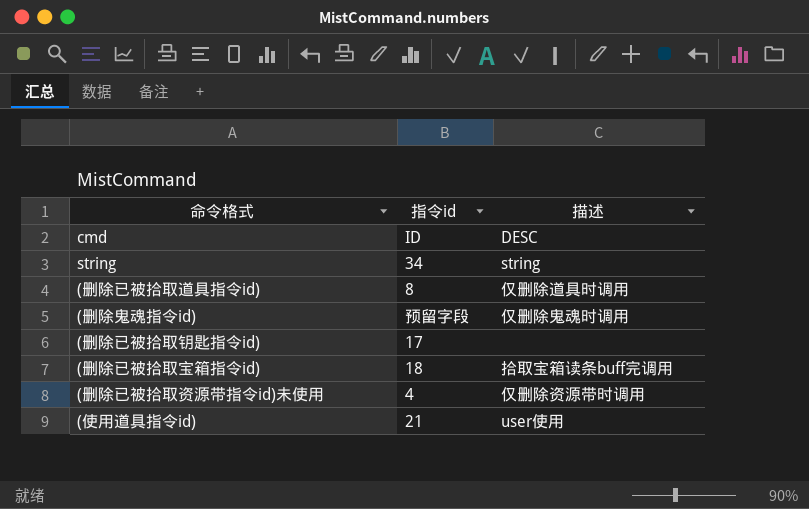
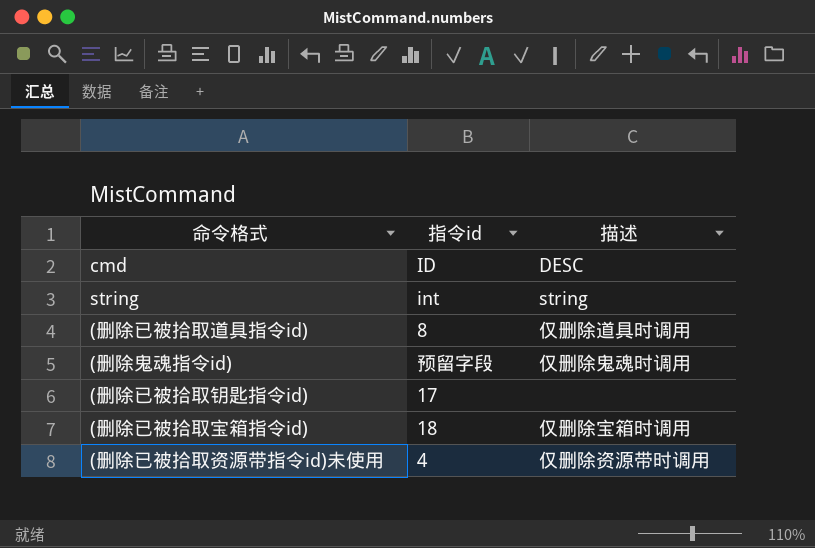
row (使用道具指令id): 21 | user使用 -> none
string | 指令id: 34 -> int
(删除已被拾取宝箱指令id) | 描述: 拾取宝箱读条buff完调用 -> 仅删除宝箱时调用

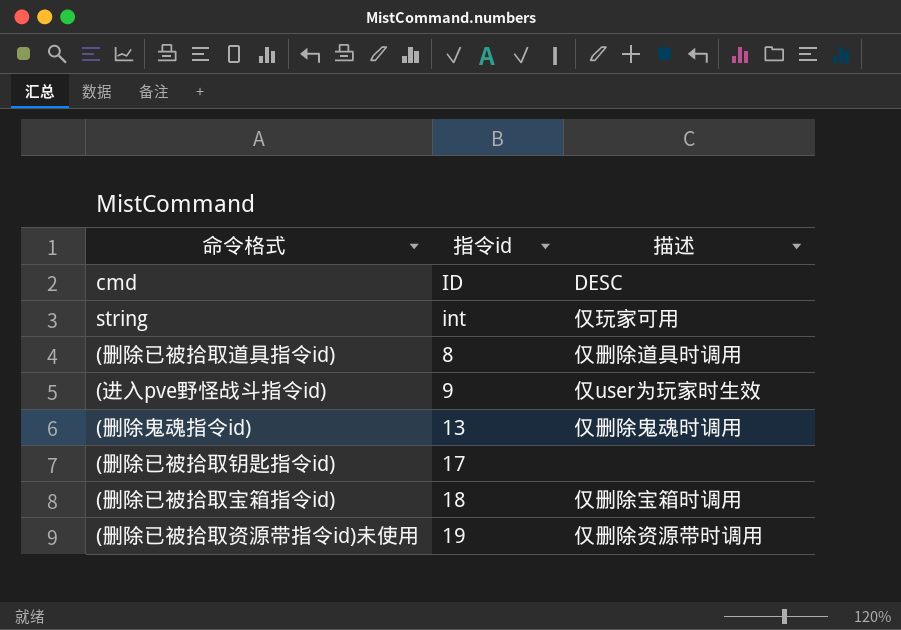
string | 描述: string -> 仅玩家可用
row (进入pve野怪战斗指令id): none -> 9 | 仅user为玩家时生效
(删除鬼魂指令id) | 指令id: 预留字段 -> 13
(删除已被拾取资源带指令id)未使用 | 指令id: 4 -> 19

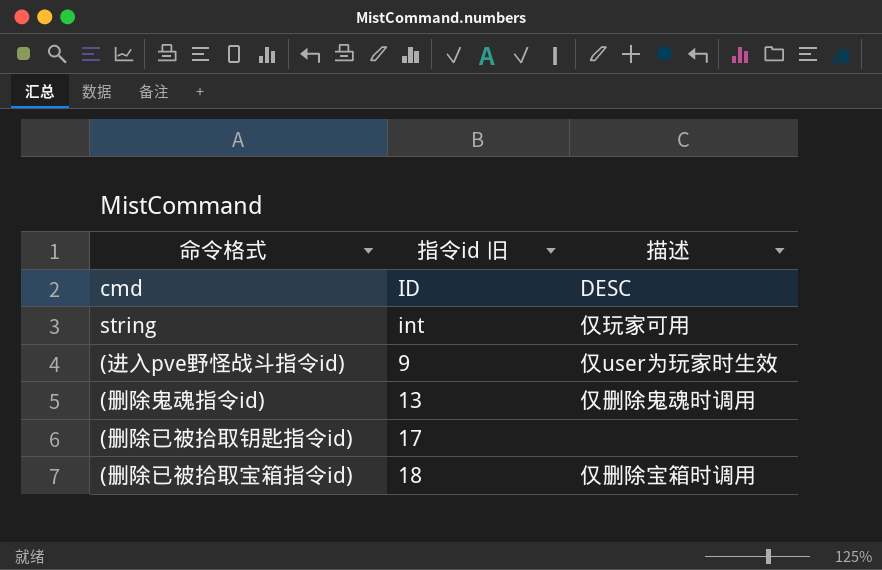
column name: 指令id -> 指令id 旧
row (删除已被拾取道具指令id): 8 | 仅删除道具时调用 -> none
row (删除已被拾取资源带指令id)未使用: 19 | 仅删除资源带时调用 -> none

